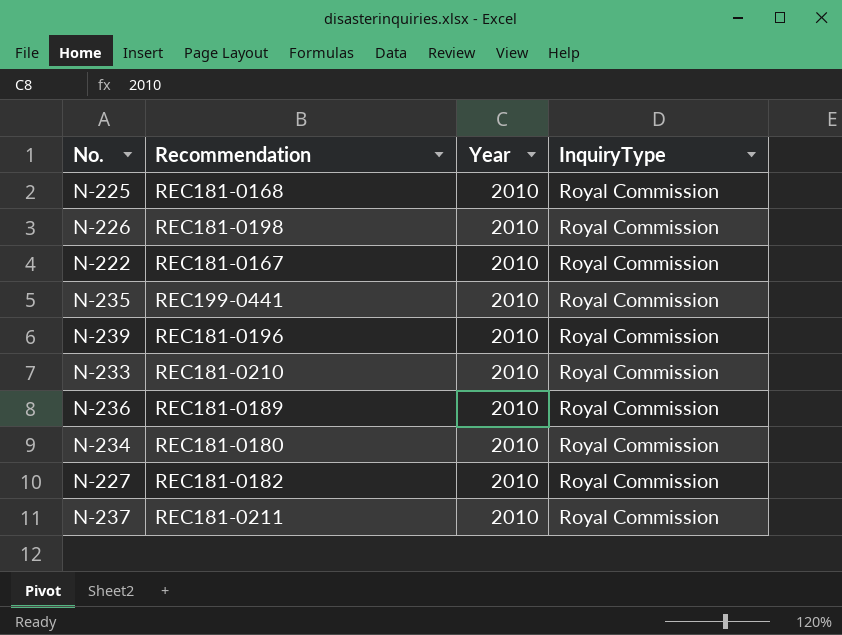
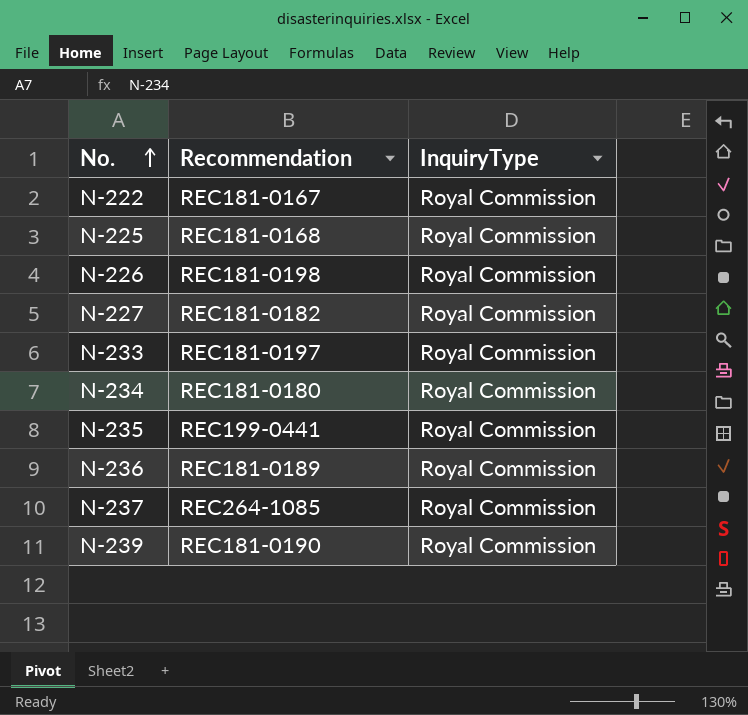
row order: none -> No. ascending
column Year | position: 3 -> none
N-233 | Recommendation: REC181-0210 -> REC181-0197
N-237 | Recommendation: REC181-0211 -> REC264-1085
N-239 | Recommendation: REC181-0196 -> REC181-0190

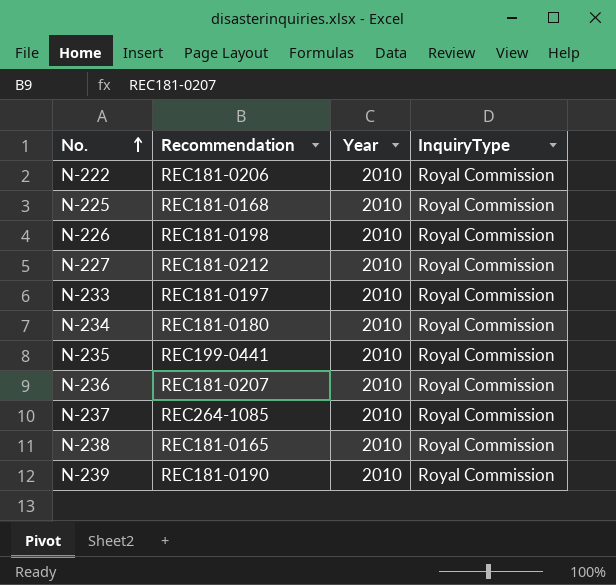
column Year | position: none -> 3
N-222 | Recommendation: REC181-0167 -> REC181-0206
N-227 | Recommendation: REC181-0182 -> REC181-0212
N-236 | Recommendation: REC181-0189 -> REC181-0207
row N-238: none -> REC181-0165 | 2010 | Royal Commission

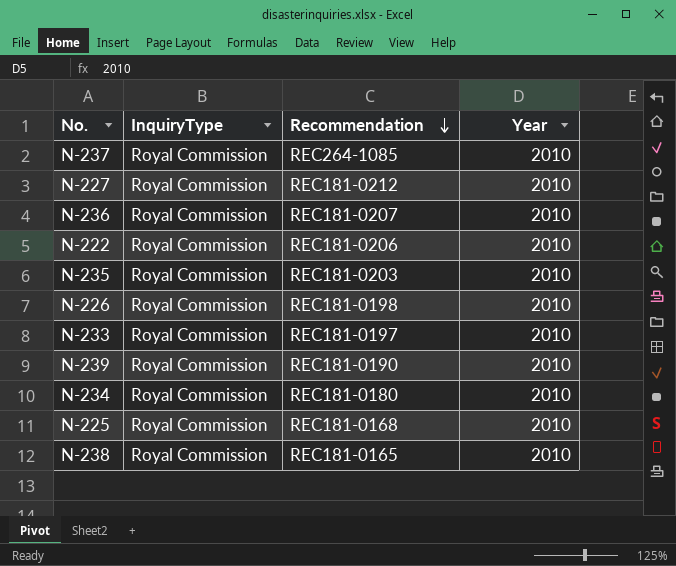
row order: No. ascending -> Recommendation descending
column InquiryType | position: 4 -> 2
N-235 | Recommendation: REC199-0441 -> REC181-0203

